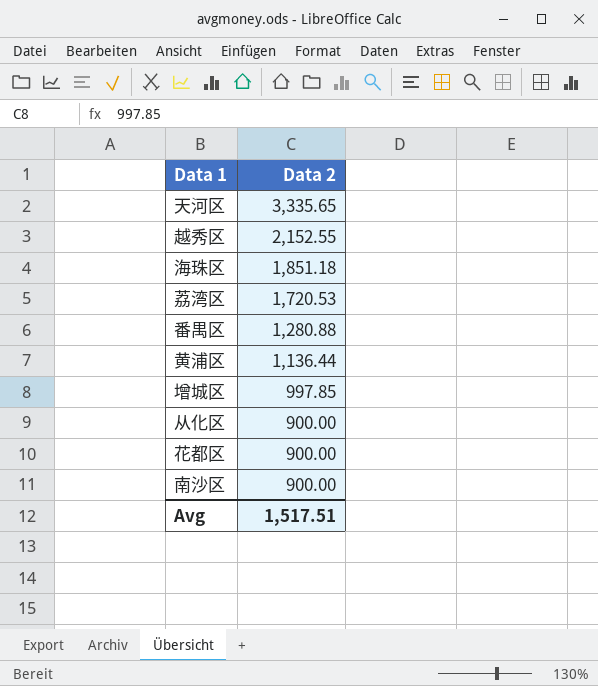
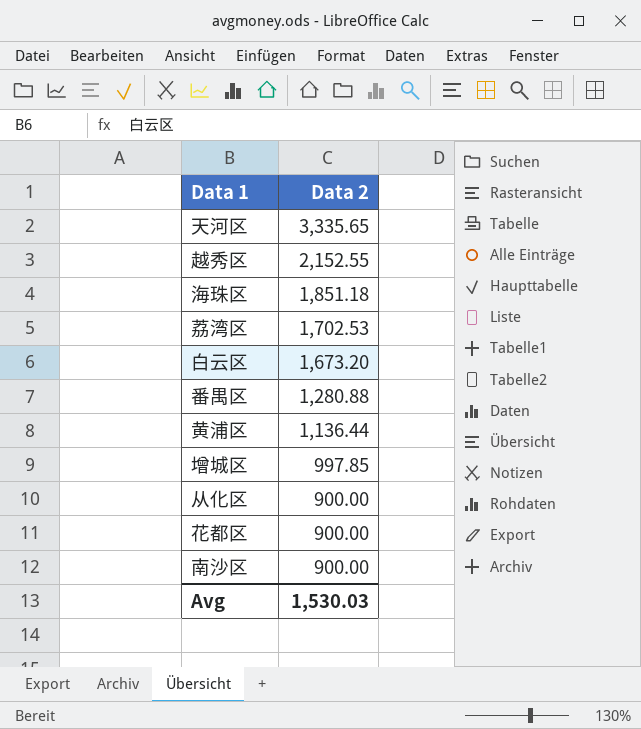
荔湾区 | Data 2: 1,720.53 -> 1,702.53
row 白云区: none -> 1,673.20
Avg | Data 2: 1,517.51 -> 1,530.03

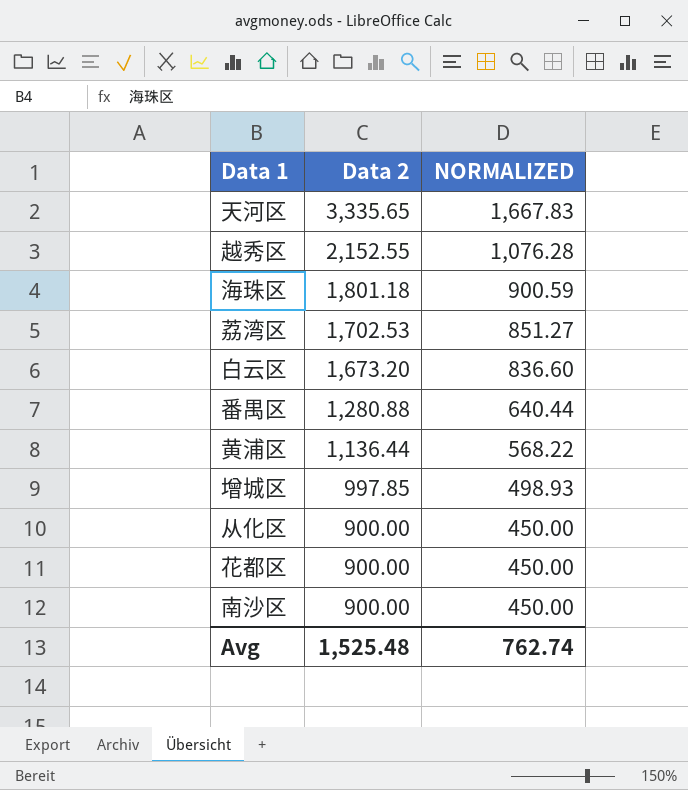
column NORMALIZED | formula: none -> [Data 2] * 0.5
海珠区 | Data 2: 1,851.18 -> 1,801.18
Avg | Data 2: 1,530.03 -> 1,525.48

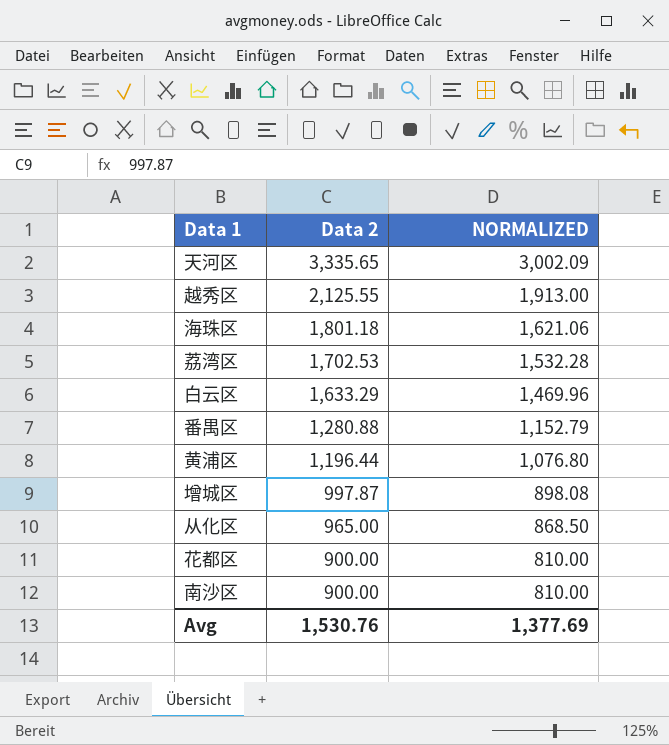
column NORMALIZED | formula: [Data 2] * 0.5 -> [Data 2] * 0.9
越秀区 | Data 2: 2,152.55 -> 2,125.55
白云区 | Data 2: 1,673.20 -> 1,633.29
黄浦区 | Data 2: 1,136.44 -> 1,196.44
增城区 | Data 2: 997.85 -> 997.87
从化区 | Data 2: 900.00 -> 965.00
Avg | Data 2: 1,525.48 -> 1,530.76
Avg | NORMALIZED: 762.74 -> 1,377.69

